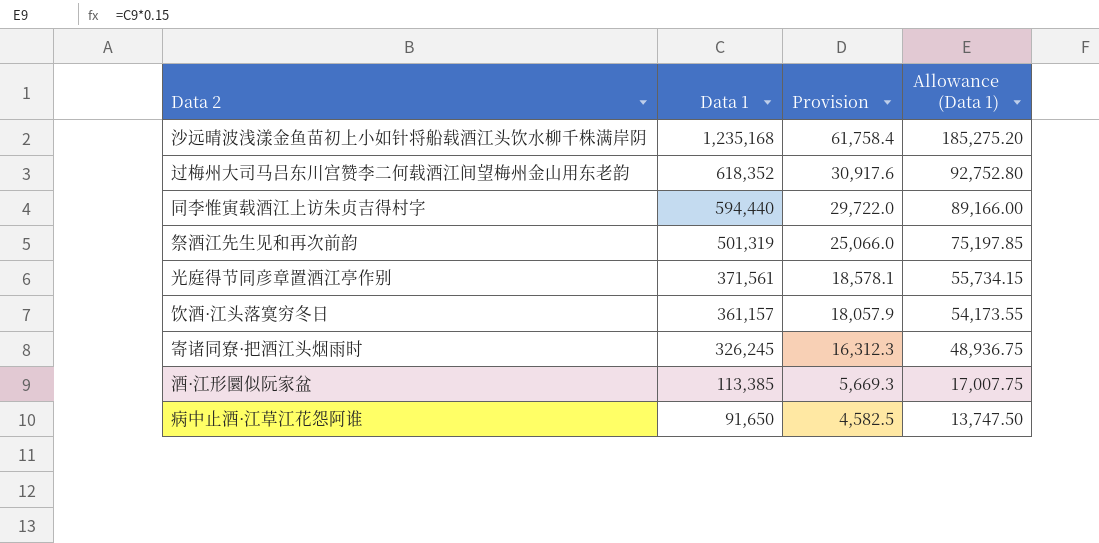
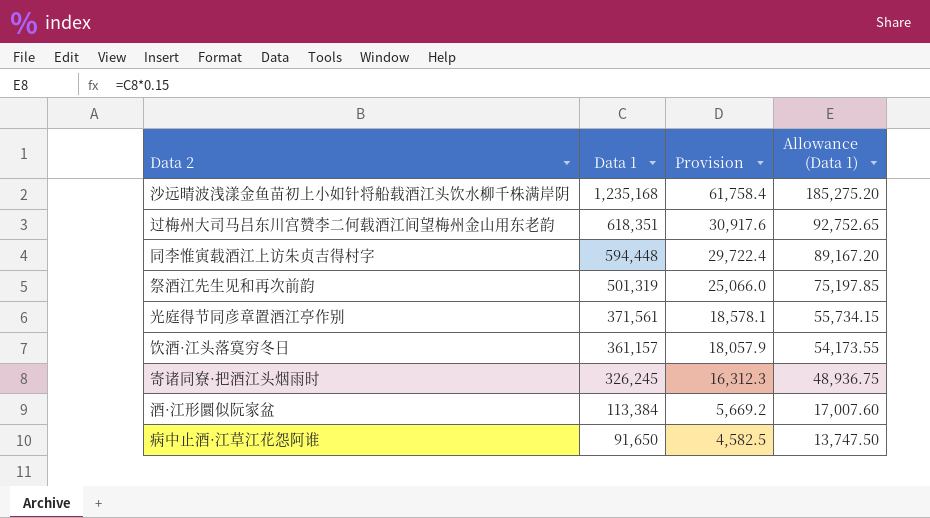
过梅州大司马吕东川宫赞李二何载酒江间望梅州金山用东老韵 | Data 1: 618,352 -> 618,351
过梅州大司马吕东川宫赞李二何载酒江间望梅州金山用东老韵 | Allowance (Data 1): 92,752.80 -> 92,752.65
同李惟寅载酒江上访朱贞吉得村字 | Data 1: 594,440 -> 594,448
同李惟寅载酒江上访朱贞吉得村字 | Provision: 29,722.0 -> 29,722.4
同李惟寅载酒江上访朱贞吉得村字 | Allowance (Data 1): 89,166.00 -> 89,167.20
酒·江形圜似阮家盆 | Data 1: 113,385 -> 113,384
酒·江形圜似阮家盆 | Provision: 5,669.3 -> 5,669.2
酒·江形圜似阮家盆 | Allowance (Data 1): 17,007.75 -> 17,007.60

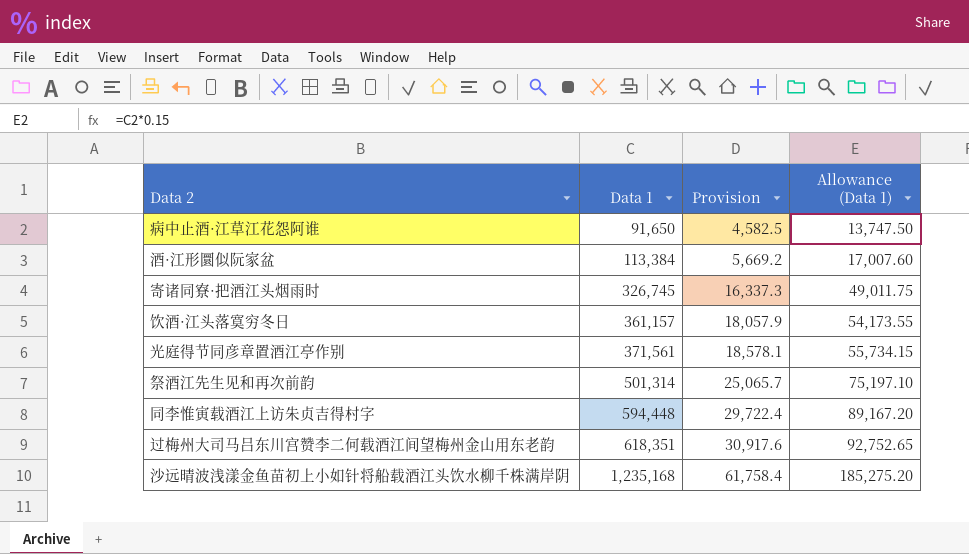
row order: Data 1 descending -> Data 1 ascending
寄诸同寮·把酒江头烟雨时 | Data 1: 326,245 -> 326,745
寄诸同寮·把酒江头烟雨时 | Provision: 16,312.3 -> 16,337.3
寄诸同寮·把酒江头烟雨时 | Allowance (Data 1): 48,936.75 -> 49,011.75
祭酒江先生见和再次前韵 | Data 1: 501,319 -> 501,314
祭酒江先生见和再次前韵 | Provision: 25,066.0 -> 25,065.7
祭酒江先生见和再次前韵 | Allowance (Data 1): 75,197.85 -> 75,197.10

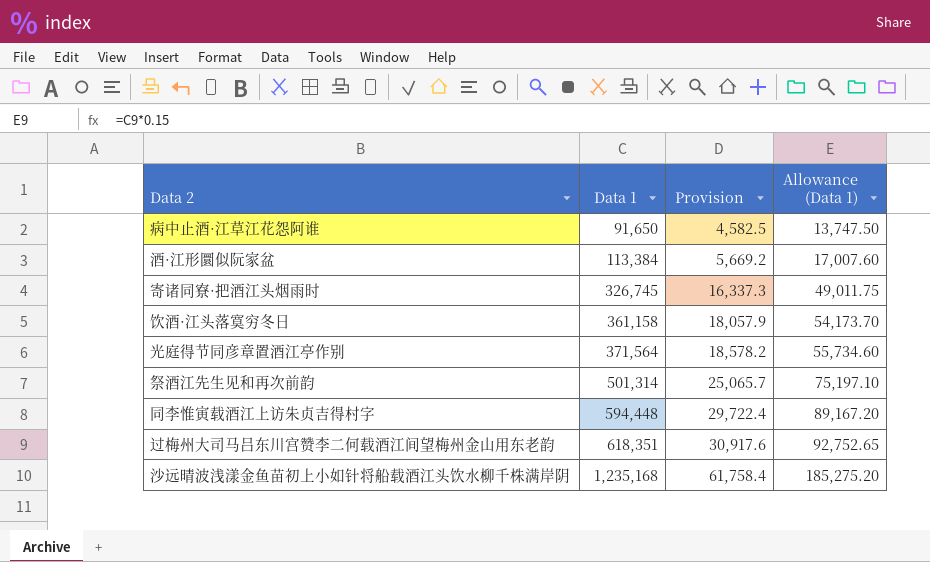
饮酒·江头落寞穷冬日 | Data 1: 361,157 -> 361,158
饮酒·江头落寞穷冬日 | Allowance (Data 1): 54,173.55 -> 54,173.70
光庭得节同彦章置酒江亭作别 | Data 1: 371,561 -> 371,564
光庭得节同彦章置酒江亭作别 | Provision: 18,578.1 -> 18,578.2
光庭得节同彦章置酒江亭作别 | Allowance (Data 1): 55,734.15 -> 55,734.60

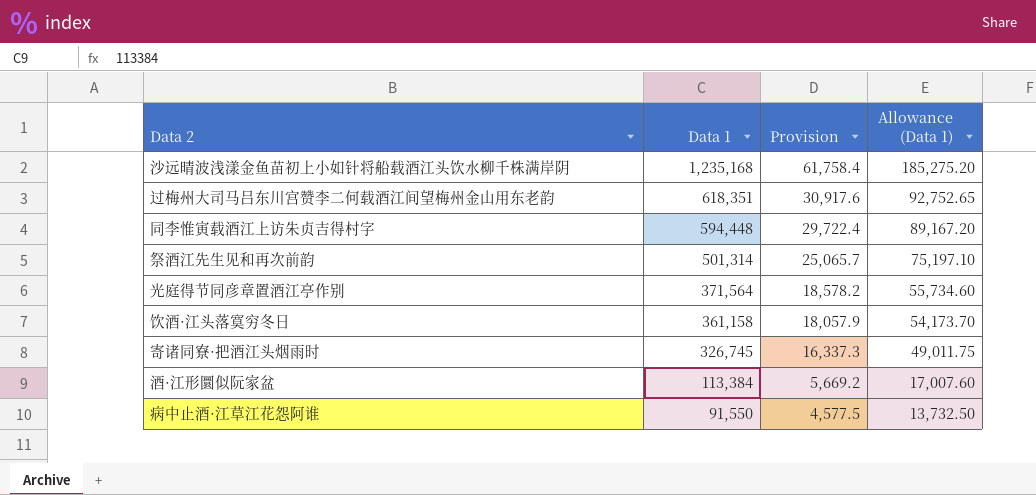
row order: Data 1 ascending -> Data 1 descending
病中止酒·江草江花怨阿谁 | Data 1: 91,650 -> 91,550
病中止酒·江草江花怨阿谁 | Provision: 4,582.5 -> 4,577.5
病中止酒·江草江花怨阿谁 | Allowance (Data 1): 13,747.50 -> 13,732.50

